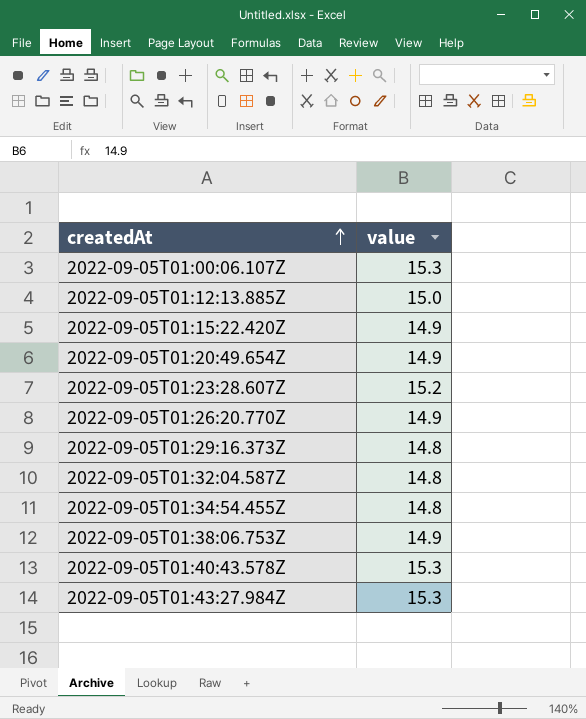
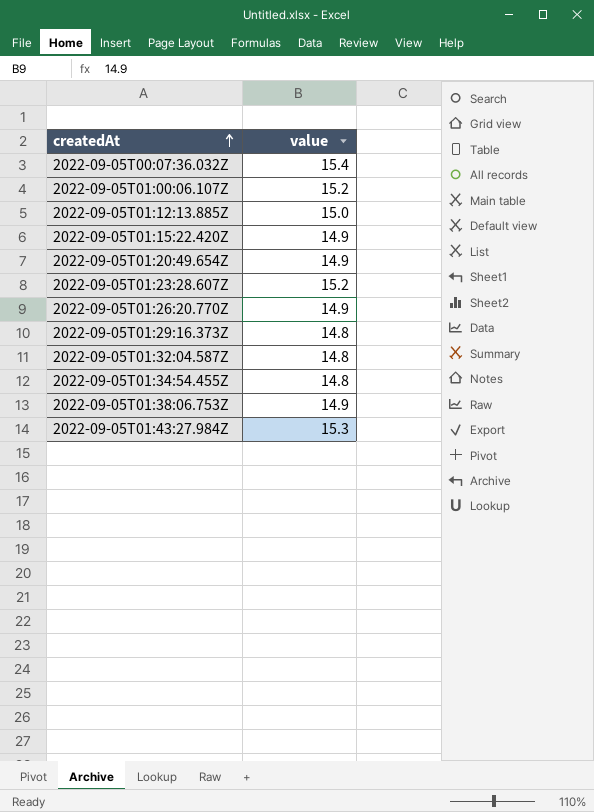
row 2022-09-05T01:40:43.578Z: 15.3 -> none
row 2022-09-05T00:07:36.032Z: none -> 15.4
2022-09-05T01:00:06.107Z | value: 15.3 -> 15.2

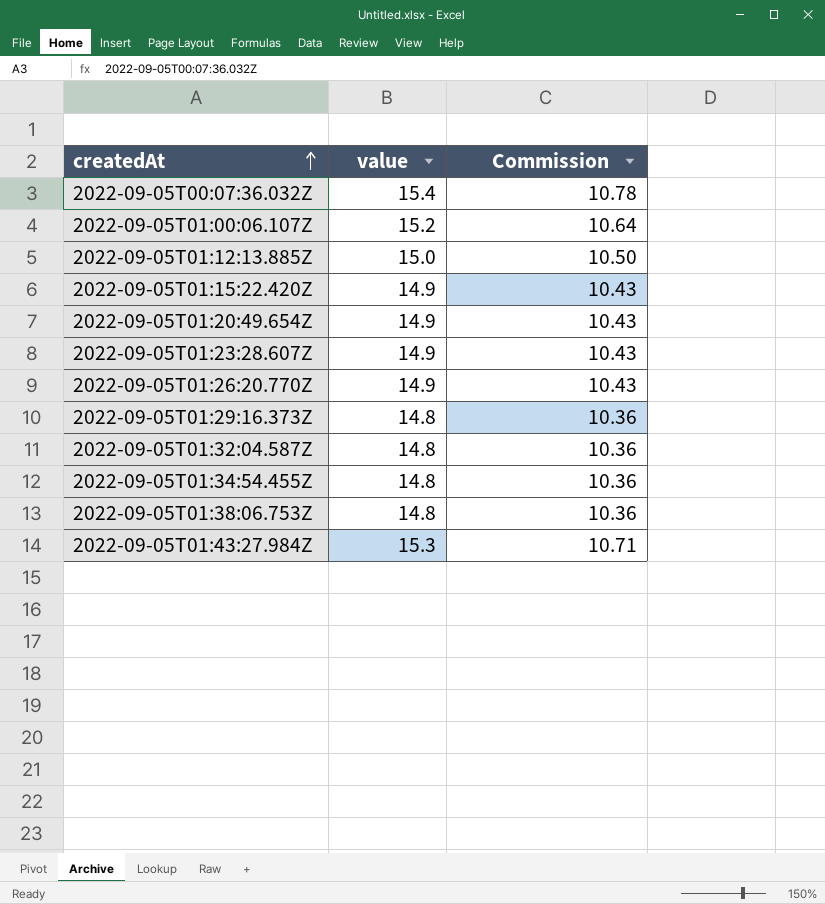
column Commission | formula: none -> [value] * 0.7
2022-09-05T01:23:28.607Z | value: 15.2 -> 14.9
2022-09-05T01:38:06.753Z | value: 14.9 -> 14.8

